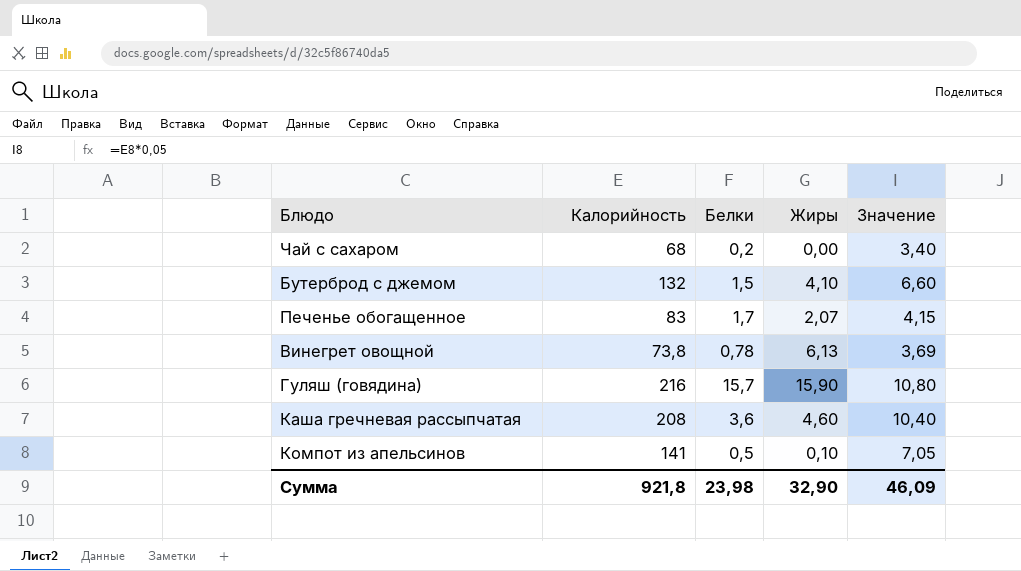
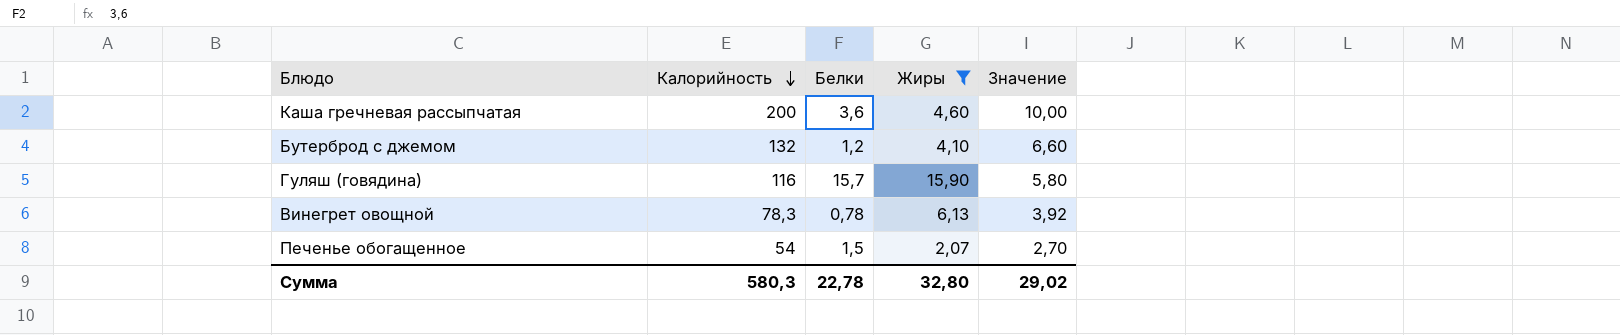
filter: none -> Жиры >= 2,07
row order: none -> Калорийность descending
Каша гречневая рассыпчатая | Калорийность: 208 -> 200
Каша гречневая рассыпчатая | Значение: 10,40 -> 10,00
Бутерброд с джемом | Белки: 1,5 -> 1,2
Гуляш (говядина) | Калорийность: 216 -> 116
Гуляш (говядина) | Значение: 10,80 -> 5,80
Винегрет овощной | Калорийность: 73,8 -> 78,3
Винегрет овощной | Значение: 3,69 -> 3,92
Печенье обогащенное | Калорийность: 83 -> 54
Печенье обогащенное | Белки: 1,7 -> 1,5
Печенье обогащенное | Значение: 4,15 -> 2,70
Сумма | Калорийность: 921,8 -> 580,3
Сумма | Белки: 23,98 -> 22,78
Сумма | Жиры: 32,90 -> 32,80
Сумма | Значение: 46,09 -> 29,02

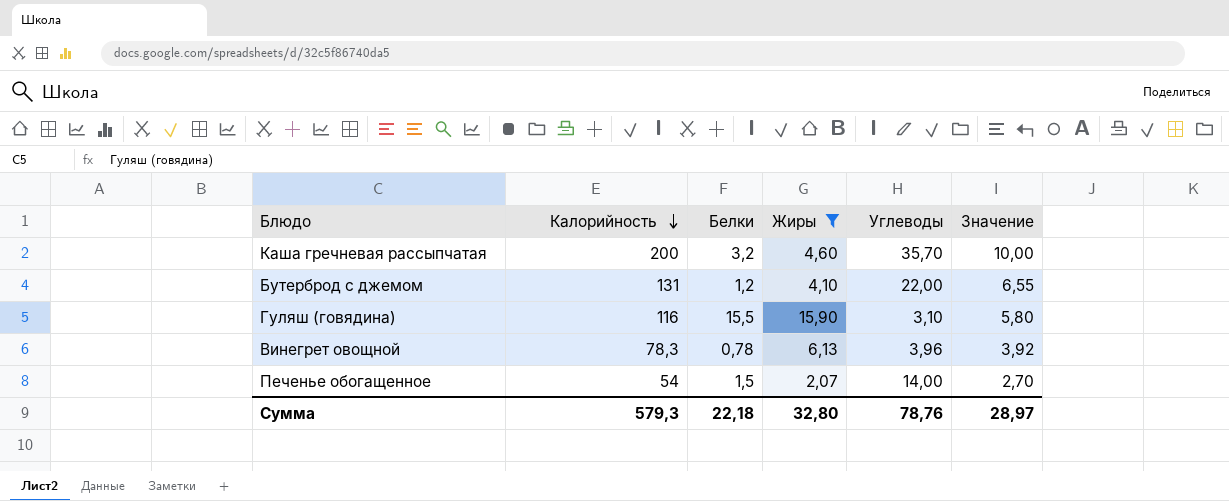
column Углеводы | position: none -> 5
Каша гречневая рассыпчатая | Белки: 3,6 -> 3,2
Бутерброд с джемом | Калорийность: 132 -> 131
Бутерброд с джемом | Значение: 6,60 -> 6,55
Гуляш (говядина) | Белки: 15,7 -> 15,5
Сумма | Калорийность: 580,3 -> 579,3
Сумма | Белки: 22,78 -> 22,18
Сумма | Значение: 29,02 -> 28,97

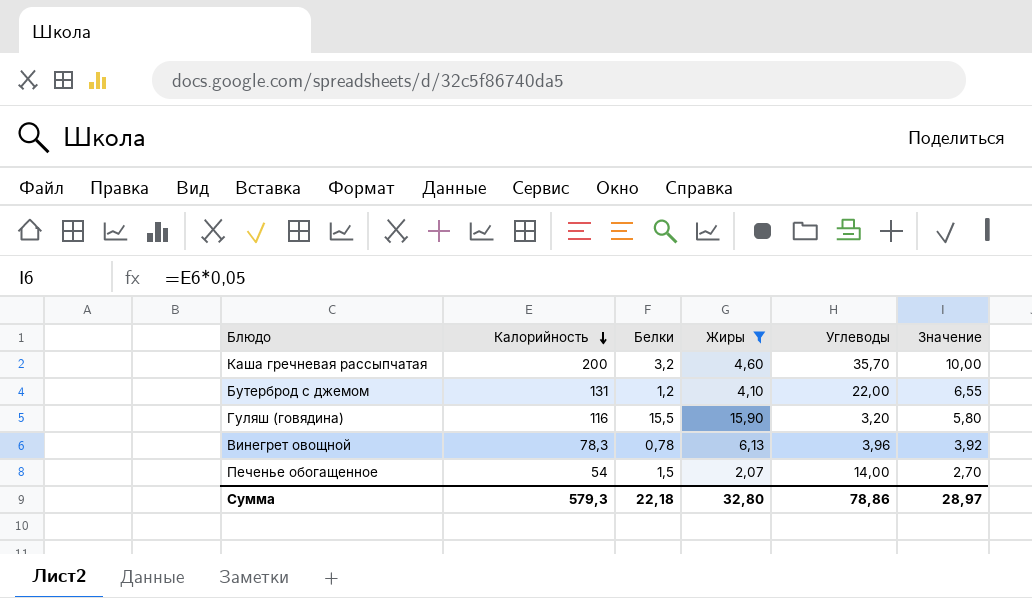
Гуляш (говядина) | Углеводы: 3,10 -> 3,20
Сумма | Углеводы: 78,76 -> 78,86

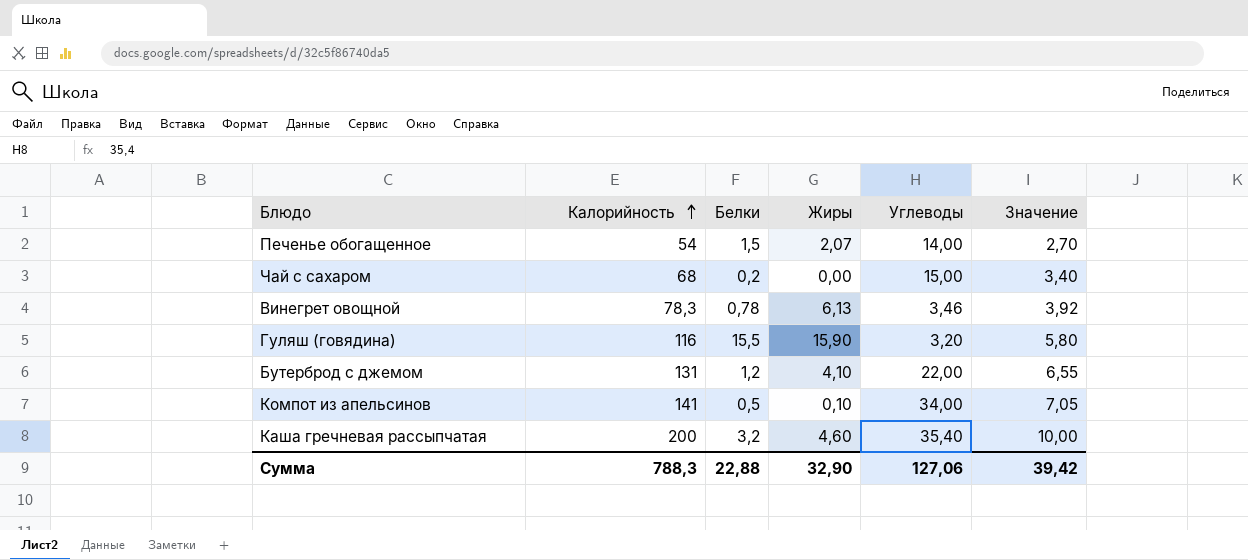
filter: Жиры >= 2,07 -> none
row order: Калорийность descending -> Калорийность ascending
Винегрет овощной | Углеводы: 3,96 -> 3,46
Каша гречневая рассыпчатая | Углеводы: 35,70 -> 35,40
Сумма | Калорийность: 579,3 -> 788,3
Сумма | Белки: 22,18 -> 22,88
Сумма | Жиры: 32,80 -> 32,90
Сумма | Углеводы: 78,86 -> 127,06
Сумма | Значение: 28,97 -> 39,42

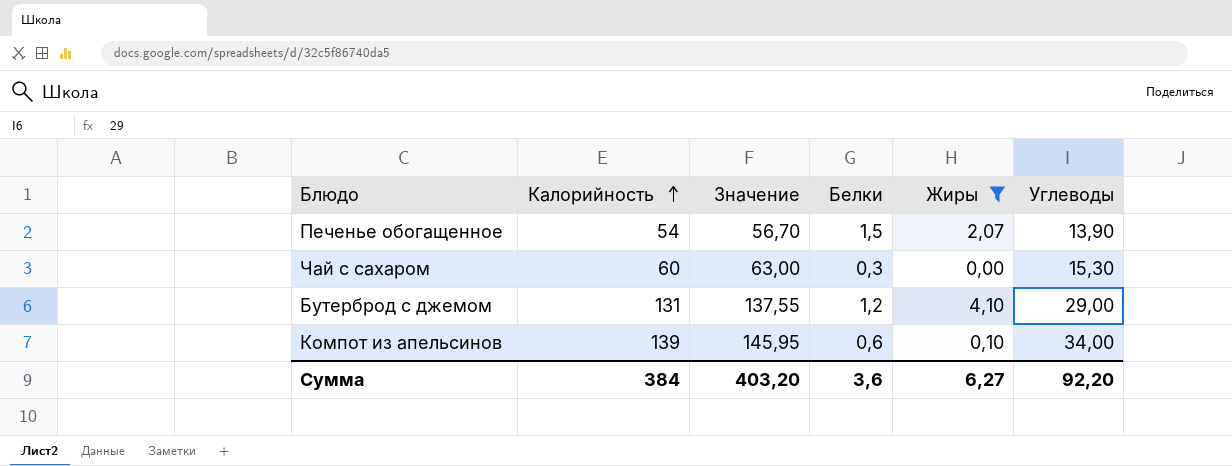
filter: none -> Жиры <= 4,10
column Значение | formula: [Калорийность] * 0,05 -> [Калорийность] * 1,05
column Значение | position: 6 -> 3
Печенье обогащенное | Углеводы: 14,00 -> 13,90
Чай с сахаром | Калорийность: 68 -> 60
Чай с сахаром | Белки: 0,2 -> 0,3
Чай с сахаром | Углеводы: 15,00 -> 15,30
Бутерброд с джемом | Углеводы: 22,00 -> 29,00
Компот из апельсинов | Калорийность: 141 -> 139
Компот из апельсинов | Белки: 0,5 -> 0,6
Сумма | Калорийность: 788,3 -> 384
Сумма | Значение: 39,42 -> 403,20
Сумма | Белки: 22,88 -> 3,6
Сумма | Жиры: 32,90 -> 6,27
Сумма | Углеводы: 127,06 -> 92,20

